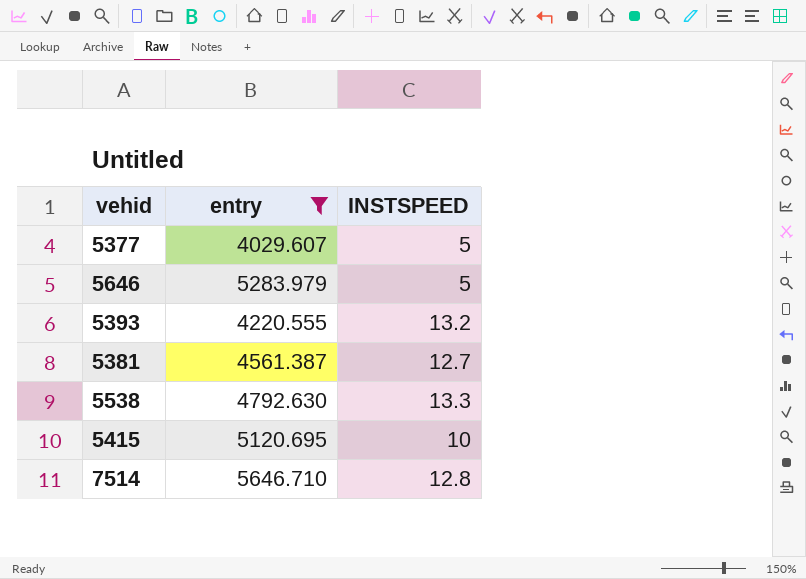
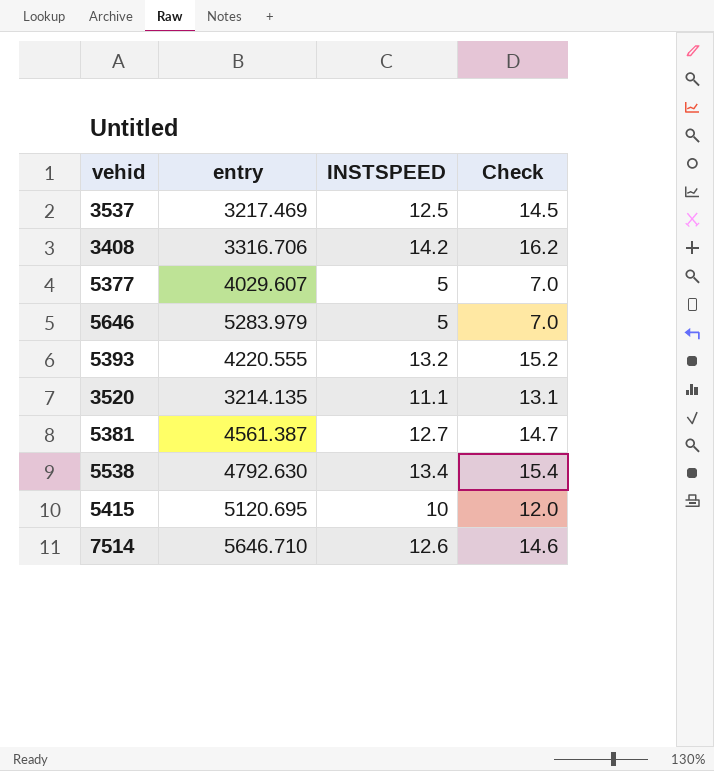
filter: entry >= 4029.607 -> none
column Check | formula: none -> [INSTSPEED] + 2
5538 | INSTSPEED: 13.3 -> 13.4
7514 | INSTSPEED: 12.8 -> 12.6

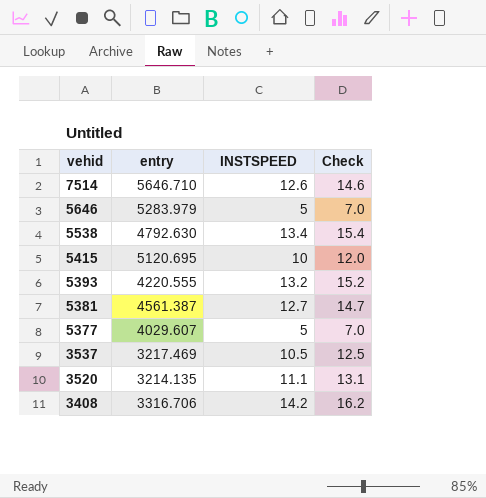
row order: none -> vehid descending
3537 | INSTSPEED: 12.5 -> 10.5
3537 | Check: 14.5 -> 12.5

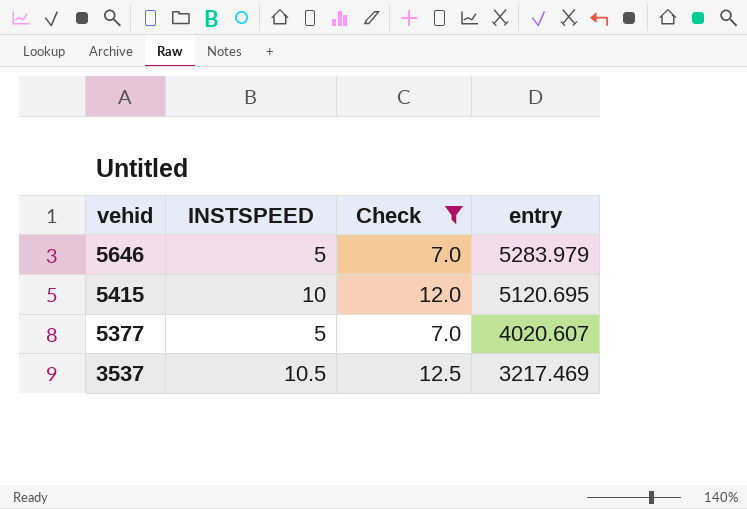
filter: none -> Check <= 12.5
column entry | position: 2 -> 4
5377 | entry: 4029.607 -> 4020.607

